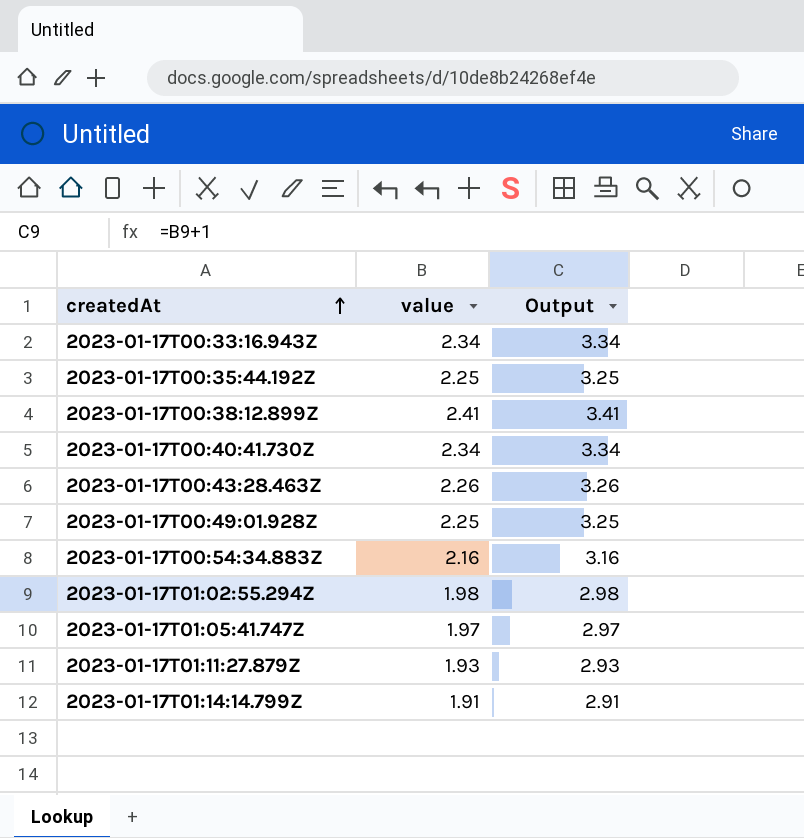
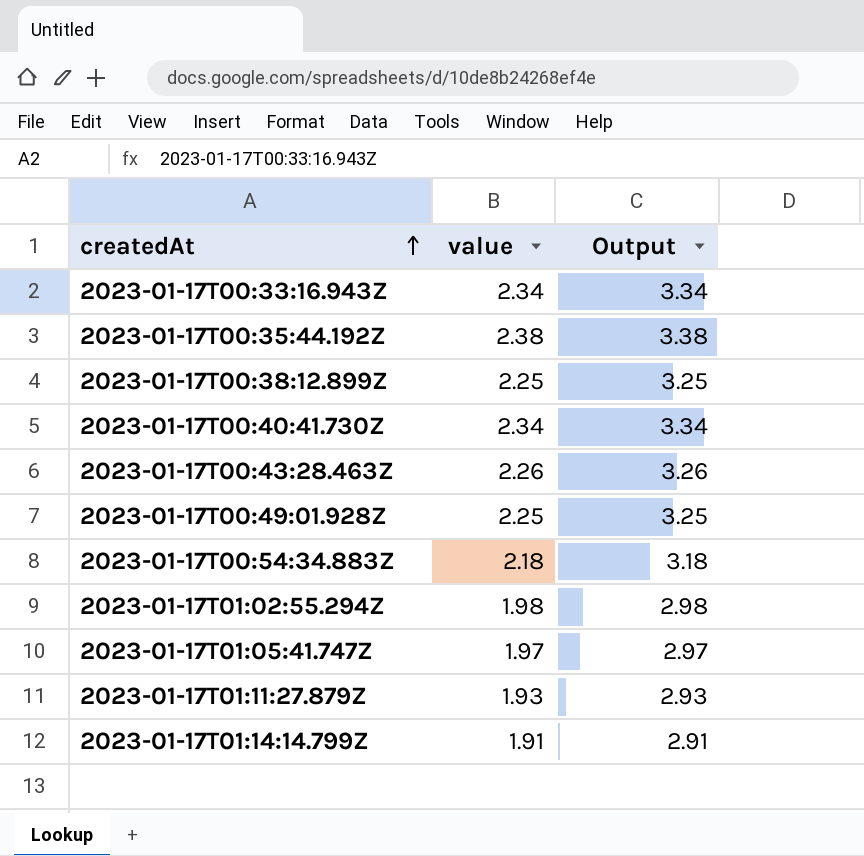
2023-01-17T00:35:44.192Z | value: 2.25 -> 2.38
2023-01-17T00:35:44.192Z | Output: 3.25 -> 3.38
2023-01-17T00:38:12.899Z | value: 2.41 -> 2.25
2023-01-17T00:38:12.899Z | Output: 3.41 -> 3.25
2023-01-17T00:54:34.883Z | value: 2.16 -> 2.18
2023-01-17T00:54:34.883Z | Output: 3.16 -> 3.18

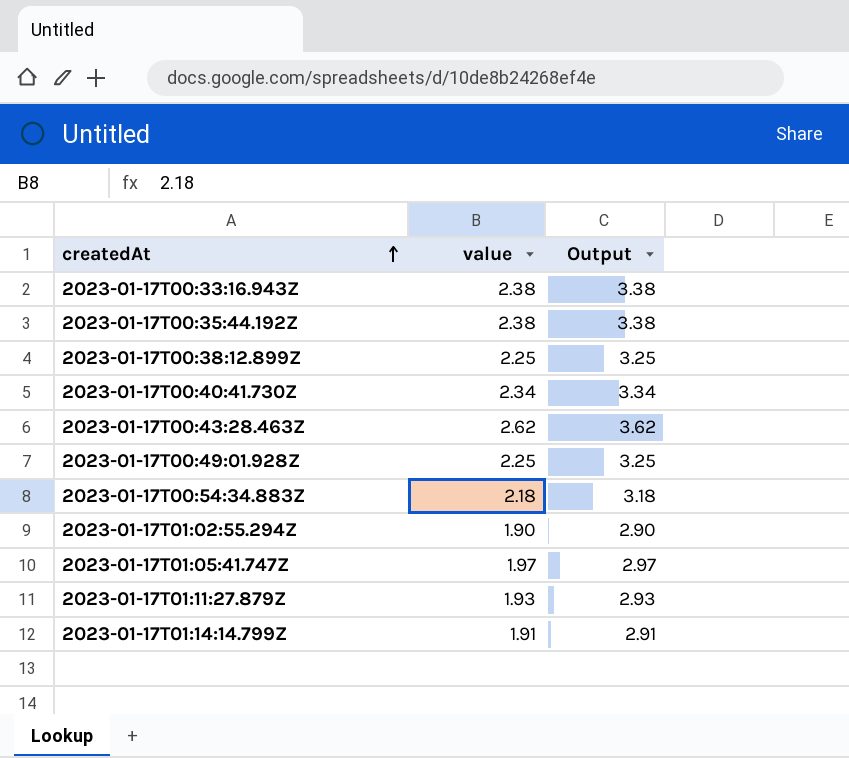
2023-01-17T00:33:16.943Z | value: 2.34 -> 2.38
2023-01-17T00:33:16.943Z | Output: 3.34 -> 3.38
2023-01-17T00:43:28.463Z | value: 2.26 -> 2.62
2023-01-17T00:43:28.463Z | Output: 3.26 -> 3.62
2023-01-17T01:02:55.294Z | value: 1.98 -> 1.90
2023-01-17T01:02:55.294Z | Output: 2.98 -> 2.90

